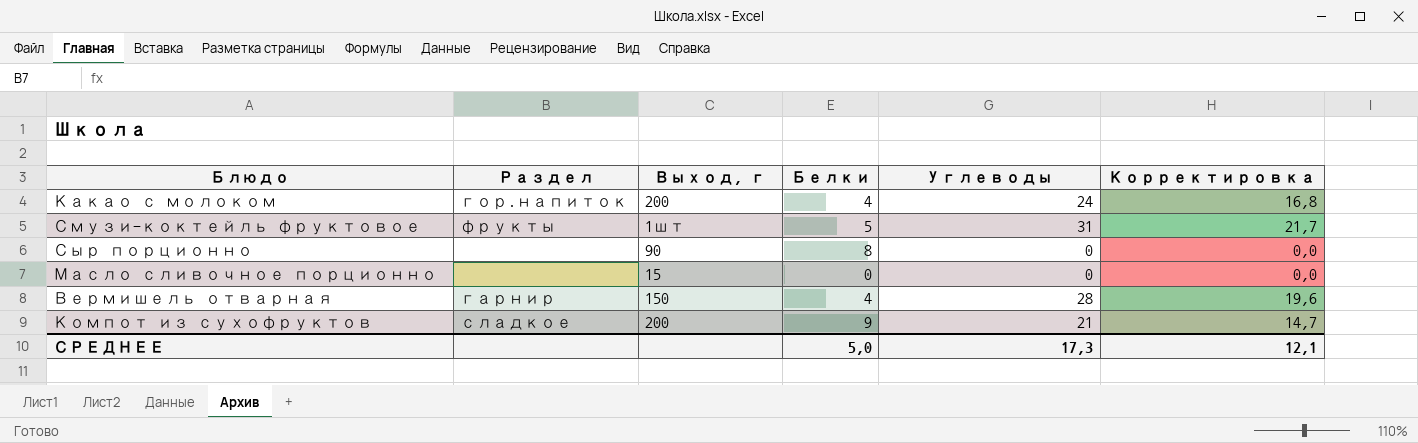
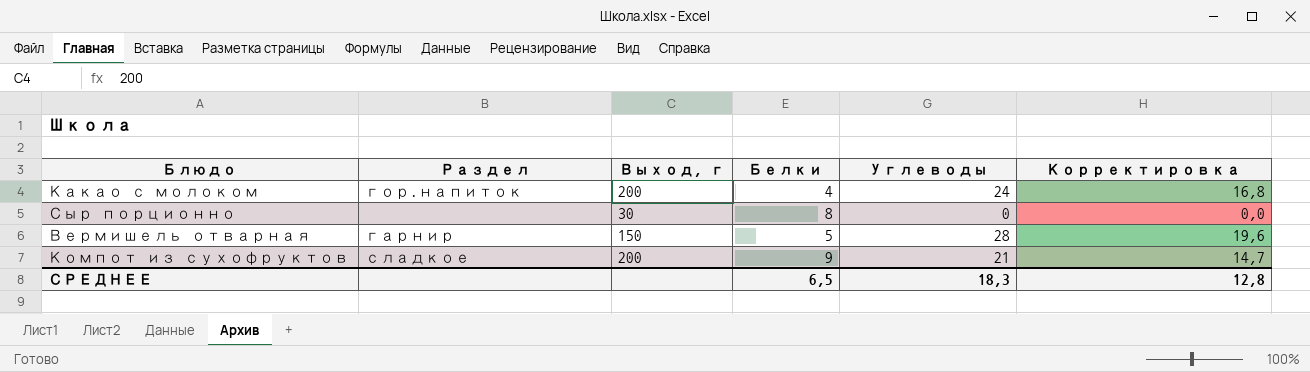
row Смузи-коктейль фруктовое: фрукты | 1шт | 5 | 31 | 21,7 -> none
row Масло сливочное порционно: none | 15 | 0 | 0 | 0,0 -> none
Сыр порционно | Выход, г: 90 -> 30
Вермишель отварная | Белки: 4 -> 5
СРЕДНЕЕ | Белки: 5,0 -> 6,5
СРЕДНЕЕ | Углеводы: 17,3 -> 18,3
СРЕДНЕЕ | Корректировка: 12,1 -> 12,8

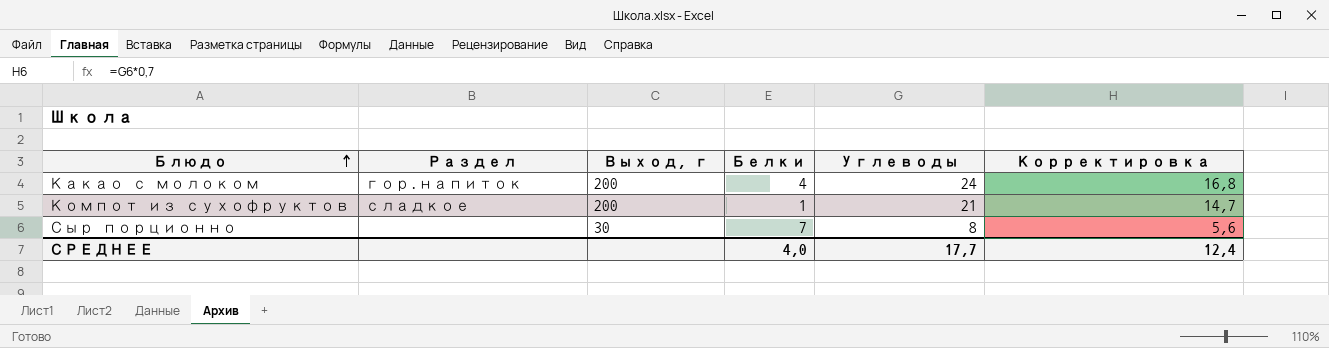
row order: none -> Блюдо ascending
row Вермишель отварная: гарнир | 150 | 5 | 28 | 19,6 -> none
Компот из сухофруктов | Белки: 9 -> 1
Сыр порционно | Белки: 8 -> 7
Сыр порционно | Углеводы: 0 -> 8
Сыр порционно | Корректировка: 0,0 -> 5,6
СРЕДНЕЕ | Белки: 6,5 -> 4,0
СРЕДНЕЕ | Углеводы: 18,3 -> 17,7
СРЕДНЕЕ | Корректировка: 12,8 -> 12,4

